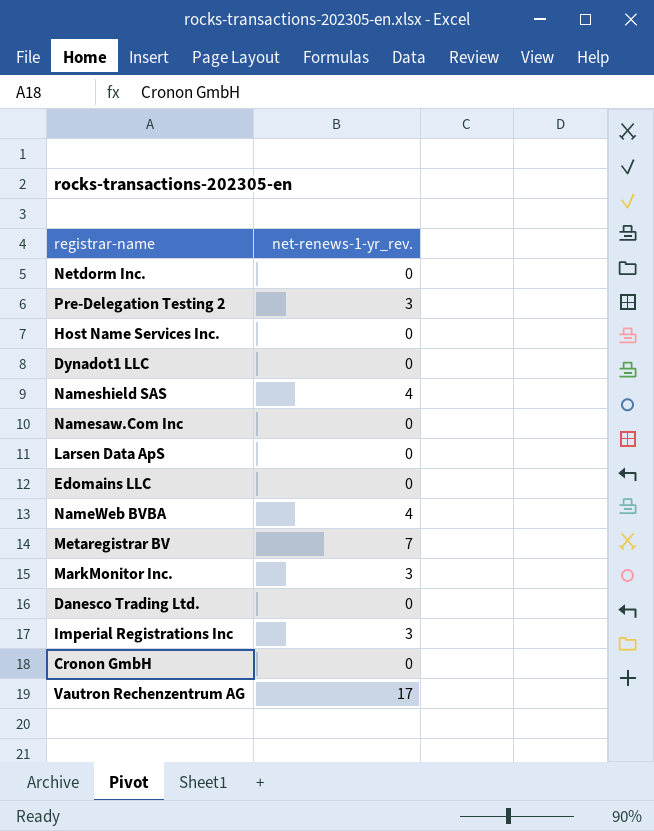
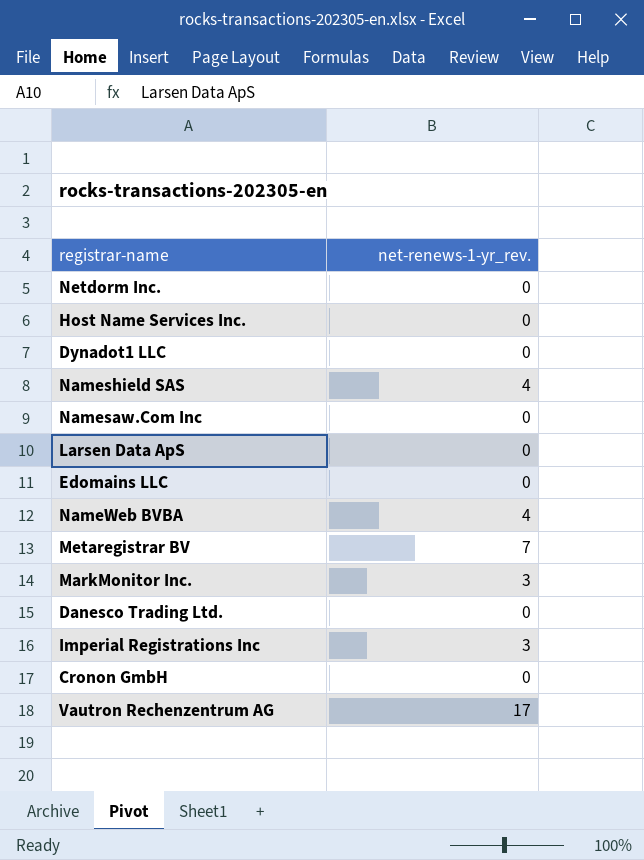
row Pre-Delegation Testing 2: 3 -> none

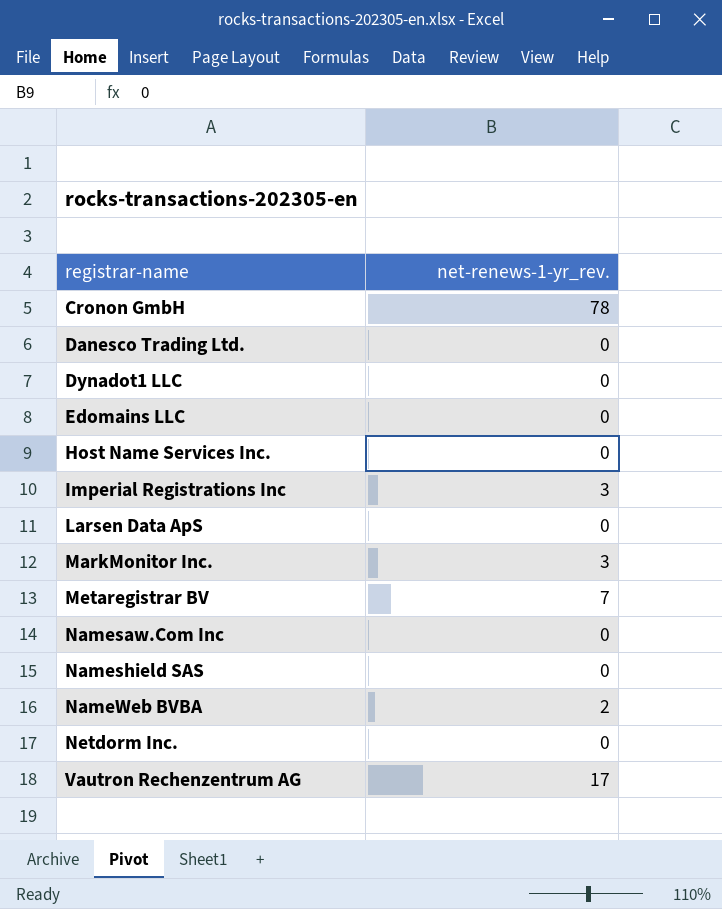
row order: none -> registrar-name ascending
Cronon GmbH | net-renews-1-yr_rev.: 0 -> 78
Nameshield SAS | net-renews-1-yr_rev.: 4 -> 0
NameWeb BVBA | net-renews-1-yr_rev.: 4 -> 2

